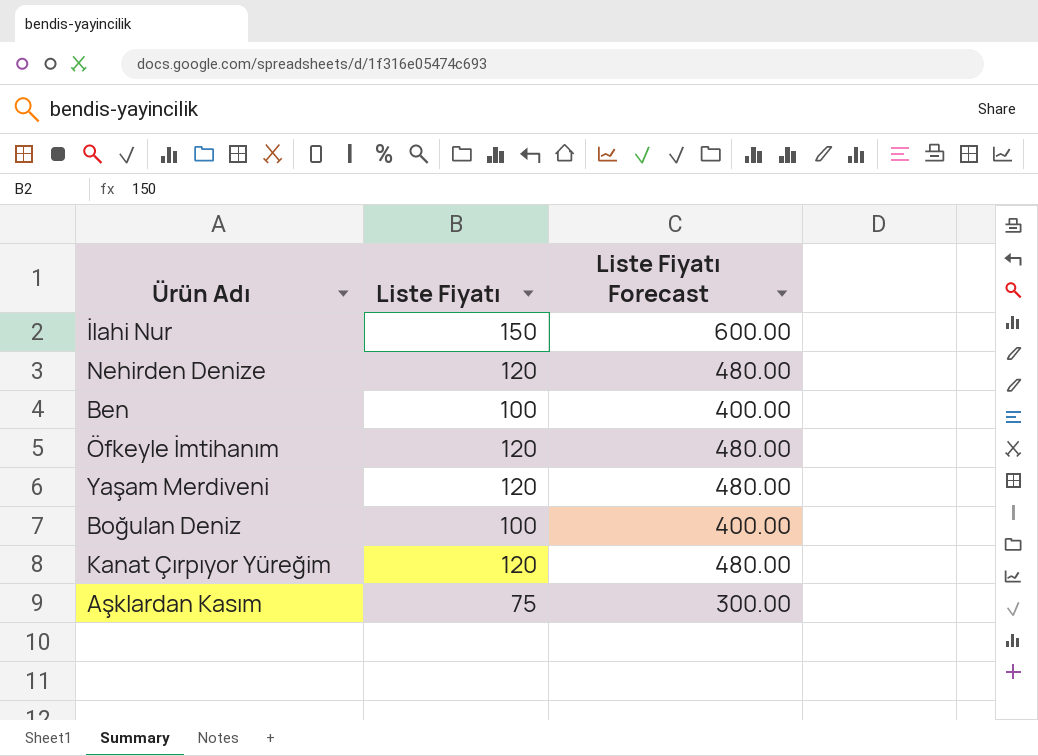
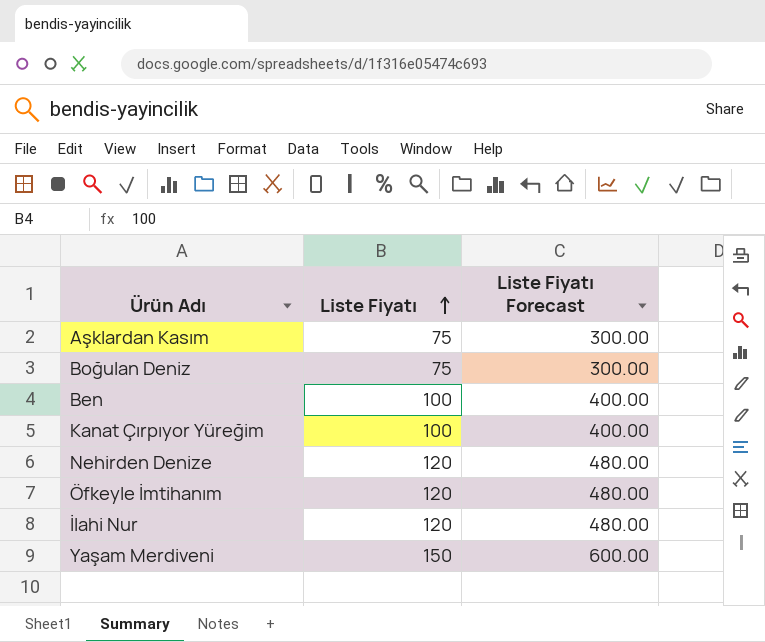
row order: none -> Liste Fiyatı ascending
Boğulan Deniz | Liste Fiyatı: 100 -> 75
Boğulan Deniz | Liste Fiyatı Forecast: 400.00 -> 300.00
Kanat Çırpıyor Yüreğim | Liste Fiyatı: 120 -> 100
Kanat Çırpıyor Yüreğim | Liste Fiyatı Forecast: 480.00 -> 400.00
İlahi Nur | Liste Fiyatı: 150 -> 120
İlahi Nur | Liste Fiyatı Forecast: 600.00 -> 480.00
Yaşam Merdiveni | Liste Fiyatı: 120 -> 150
Yaşam Merdiveni | Liste Fiyatı Forecast: 480.00 -> 600.00

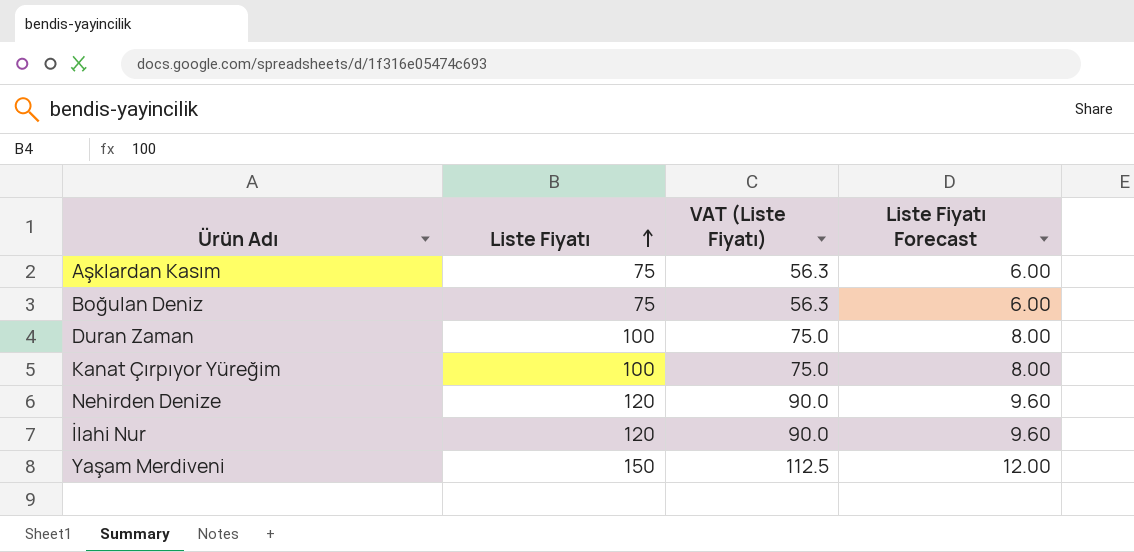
column VAT (Liste Fiyatı) | formula: none -> [Liste Fiyatı] * 0.75
column Liste Fiyatı Forecast | formula: [Liste Fiyatı] * 4 -> [Liste Fiyatı] * 0.08
row Ben: 100 | 400.00 -> none
row Öfkeyle İmtihanım: 120 | 480.00 -> none
row Duran Zaman: none -> 100 | 75.0 | 8.00

